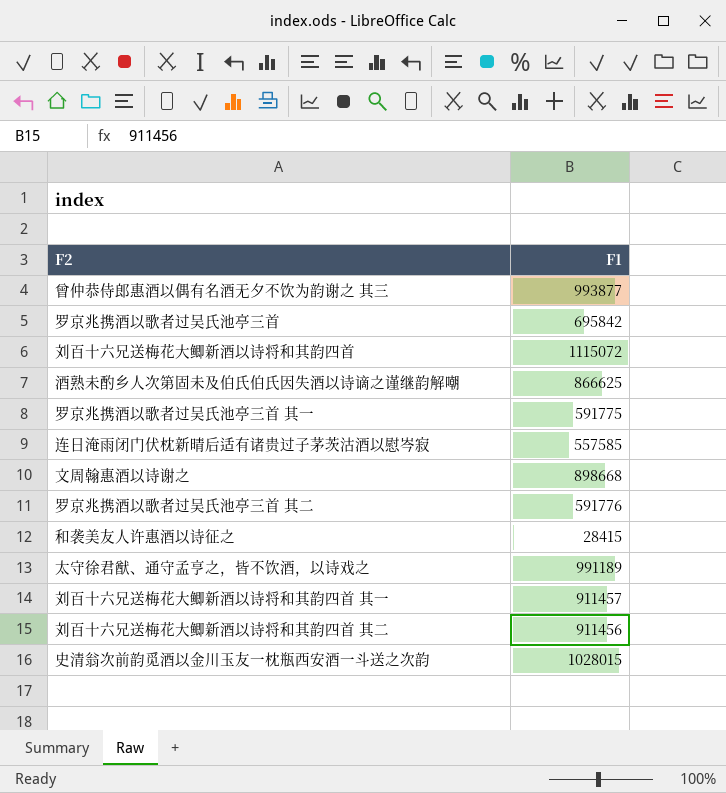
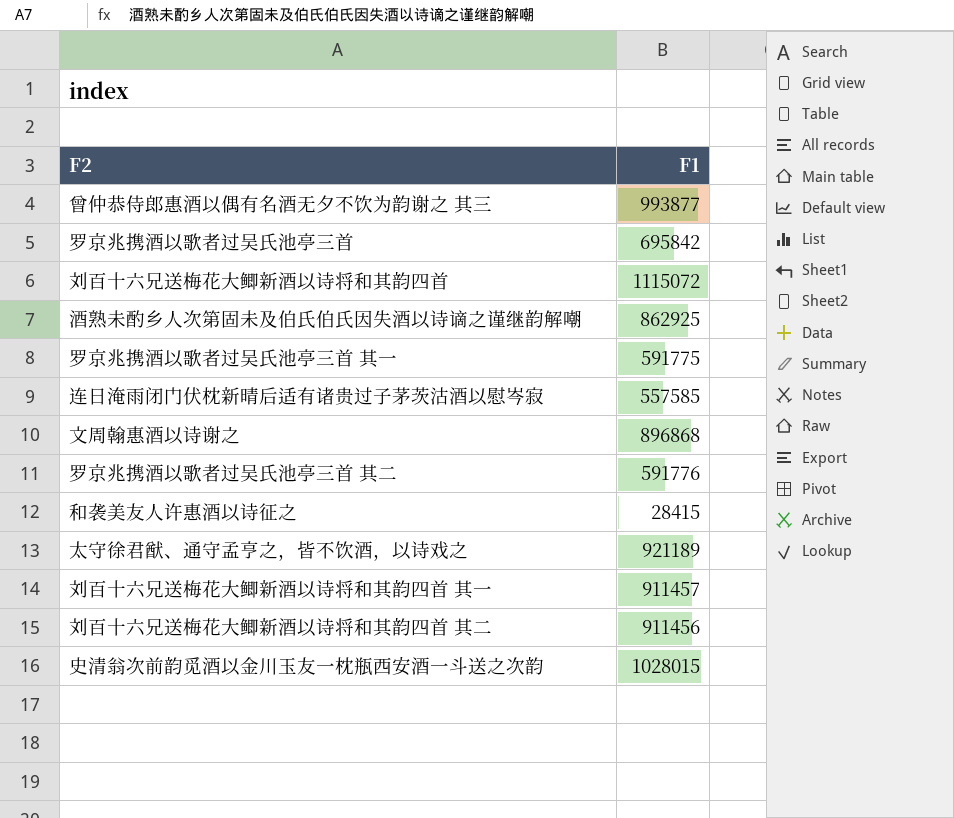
酒熟未酌乡人次第固未及伯氏伯氏因失酒以诗谪之谨继韵解嘲 | F1: 866625 -> 862925
文周翰惠酒以诗谢之 | F1: 898668 -> 896868
太守徐君猷、通守孟亨之，皆不饮酒，以诗戏之 | F1: 991189 -> 921189

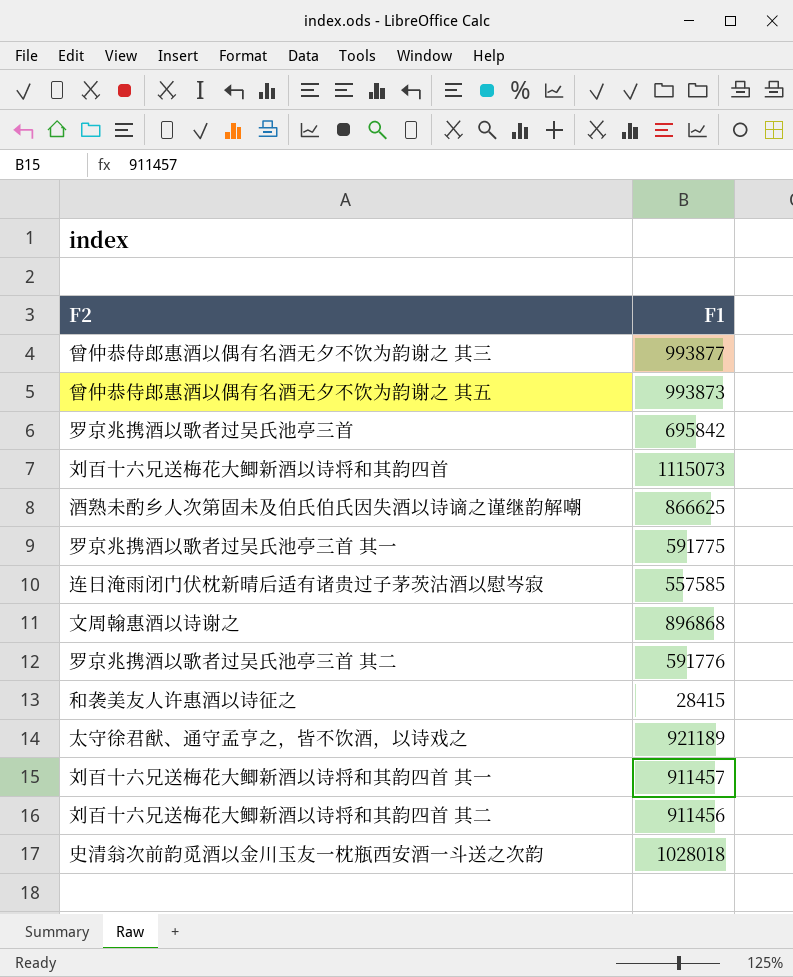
row 曾仲恭侍郎惠酒以偶有名酒无夕不饮为韵谢之 其五: none -> 993873
刘百十六兄送梅花大鲫新酒以诗将和其韵四首 | F1: 1115072 -> 1115073
酒熟未酌乡人次第固未及伯氏伯氏因失酒以诗谪之谨继韵解嘲 | F1: 862925 -> 866625
史清翁次前韵觅酒以金川玉友一枕瓶西安酒一斗送之次韵 | F1: 1028015 -> 1028018

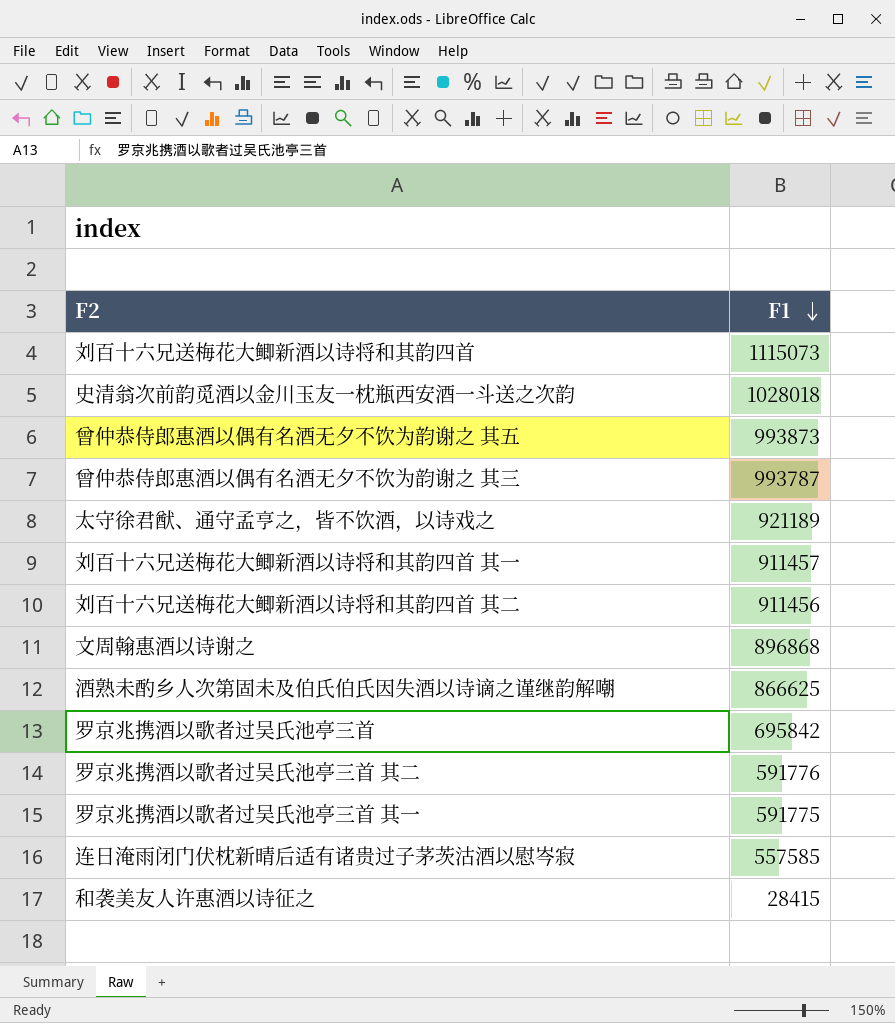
row order: none -> F1 descending
曾仲恭侍郎惠酒以偶有名酒无夕不饮为韵谢之 其三 | F1: 993877 -> 993787

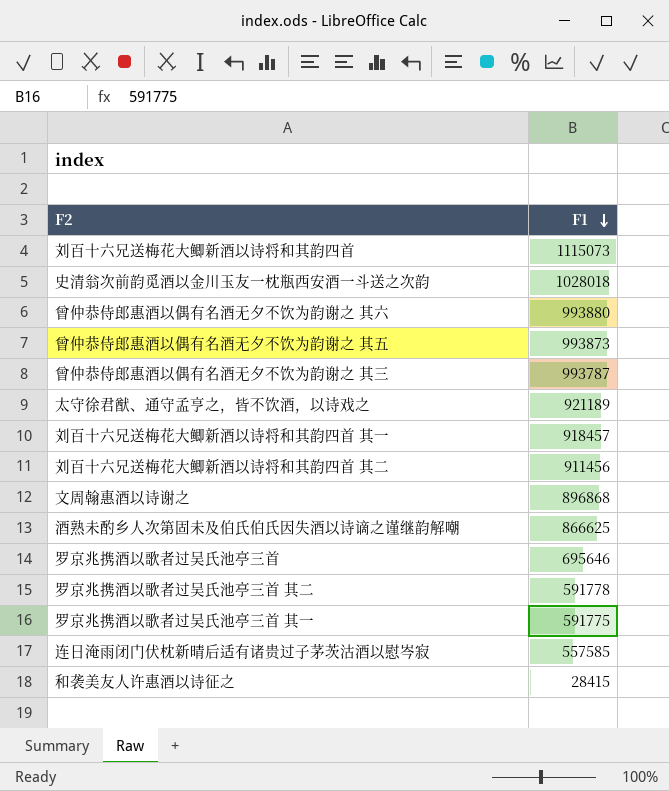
row 曾仲恭侍郎惠酒以偶有名酒无夕不饮为韵谢之 其六: none -> 993880
刘百十六兄送梅花大鲫新酒以诗将和其韵四首 其一 | F1: 911457 -> 918457
罗京兆携酒以歌者过吴氏池亭三首 | F1: 695842 -> 695646
罗京兆携酒以歌者过吴氏池亭三首 其二 | F1: 591776 -> 591778

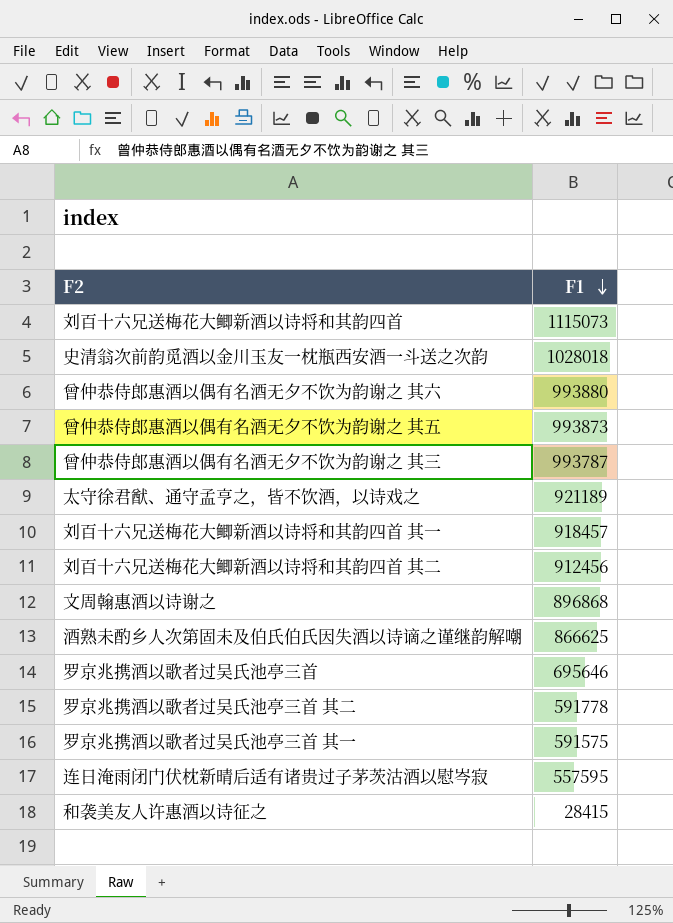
刘百十六兄送梅花大鲫新酒以诗将和其韵四首 其二 | F1: 911456 -> 912456
罗京兆携酒以歌者过吴氏池亭三首 其一 | F1: 591775 -> 591575
连日淹雨闭门伏枕新晴后适有诸贵过子茅茨沽酒以慰岑寂 | F1: 557585 -> 557595

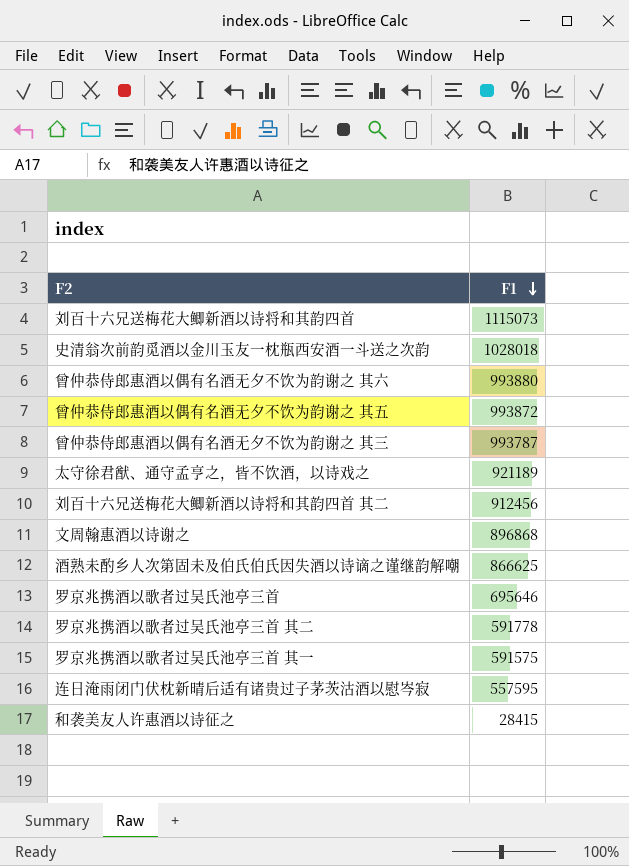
row 刘百十六兄送梅花大鲫新酒以诗将和其韵四首 其一: 918457 -> none
曾仲恭侍郎惠酒以偶有名酒无夕不饮为韵谢之 其五 | F1: 993873 -> 993872

